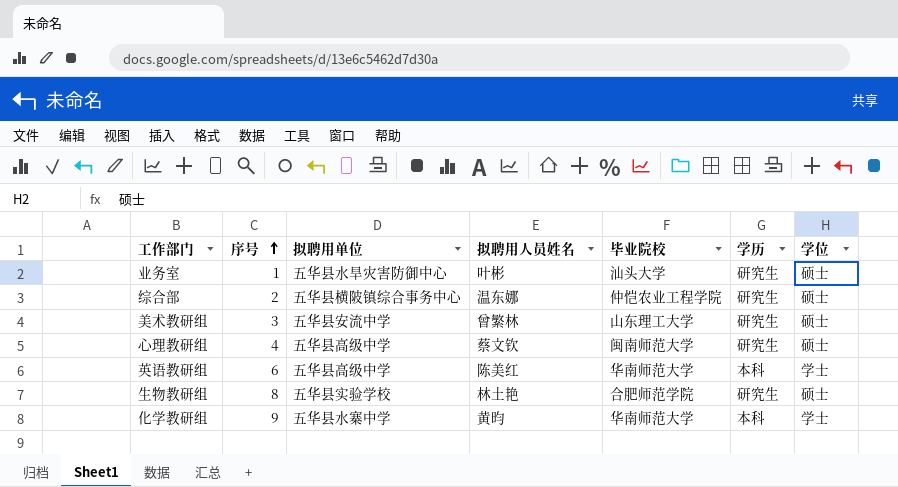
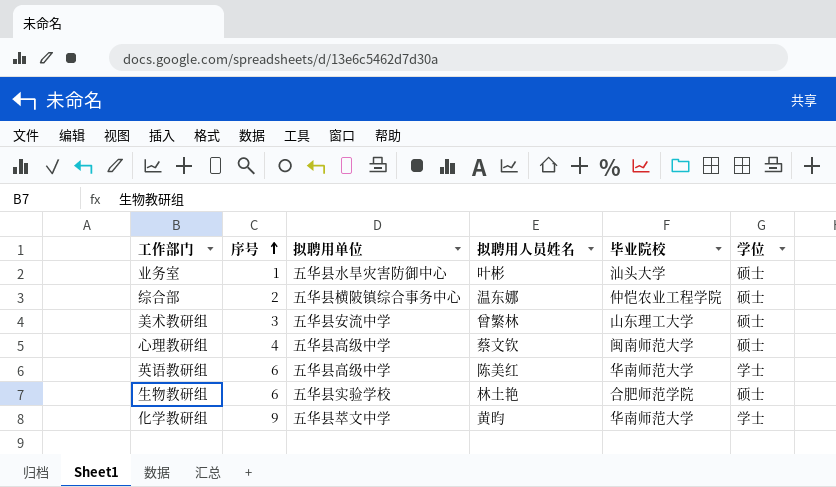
column 学历 | position: 6 -> none
生物教研组 | 序号: 8 -> 6
化学教研组 | 拟聘用单位: 五华县水寨中学 -> 五华县萃文中学

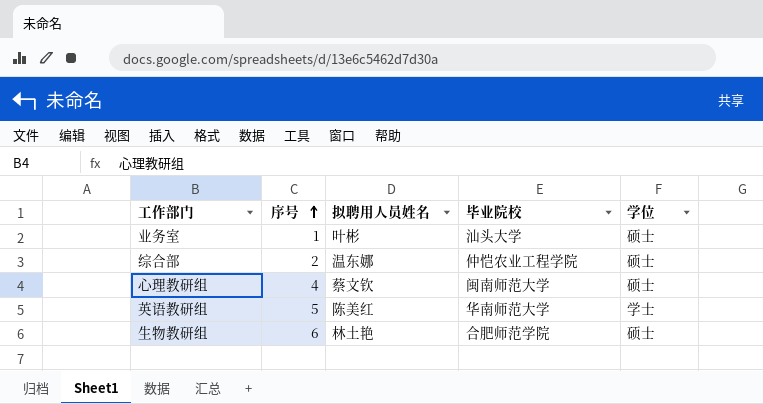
column 拟聘用单位 | position: 3 -> none
row 美术教研组: 3 | 五华县安流中学 | 曾繁林 | 山东理工大学 | 硕士 -> none
row 化学教研组: 9 | 五华县萃文中学 | 黄昀 | 华南师范大学 | 学士 -> none
英语教研组 | 序号: 6 -> 5

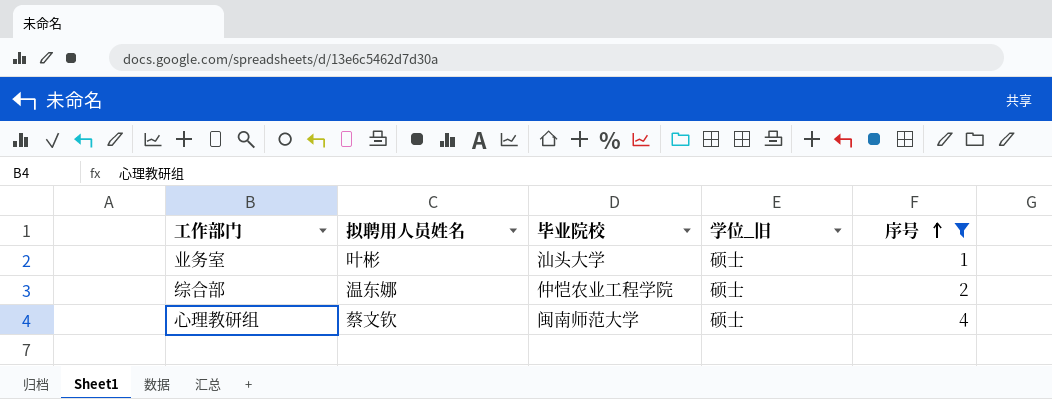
filter: none -> 序号 <= 4
column name: 学位 -> 学位_旧
column 序号 | position: 2 -> 5

